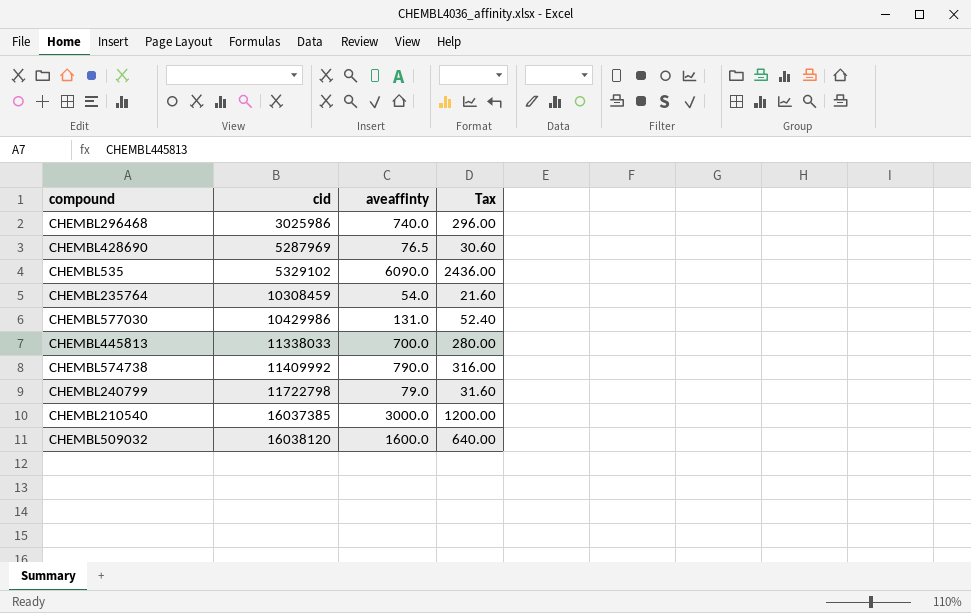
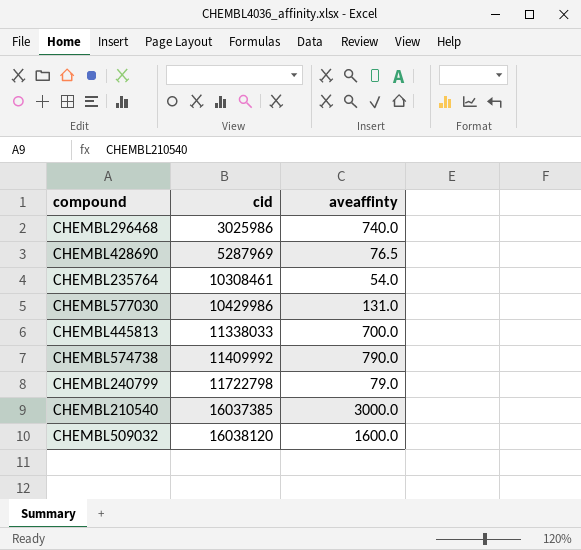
column Tax | formula: [aveaffinty] * 0.4 -> none
row CHEMBL535: 5329102 | 6090.0 | 2436.00 -> none
CHEMBL235764 | cid: 10308459 -> 10308461

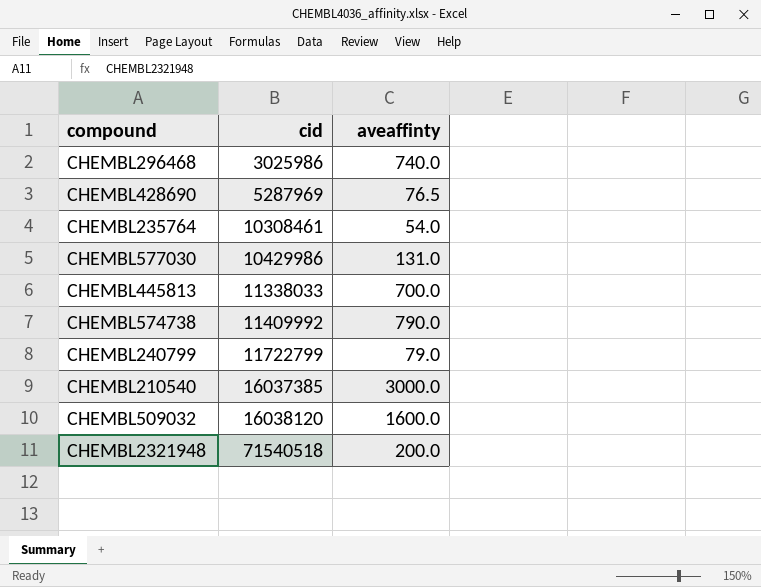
CHEMBL240799 | cid: 11722798 -> 11722799
row CHEMBL2321948: none -> 71540518 | 200.0

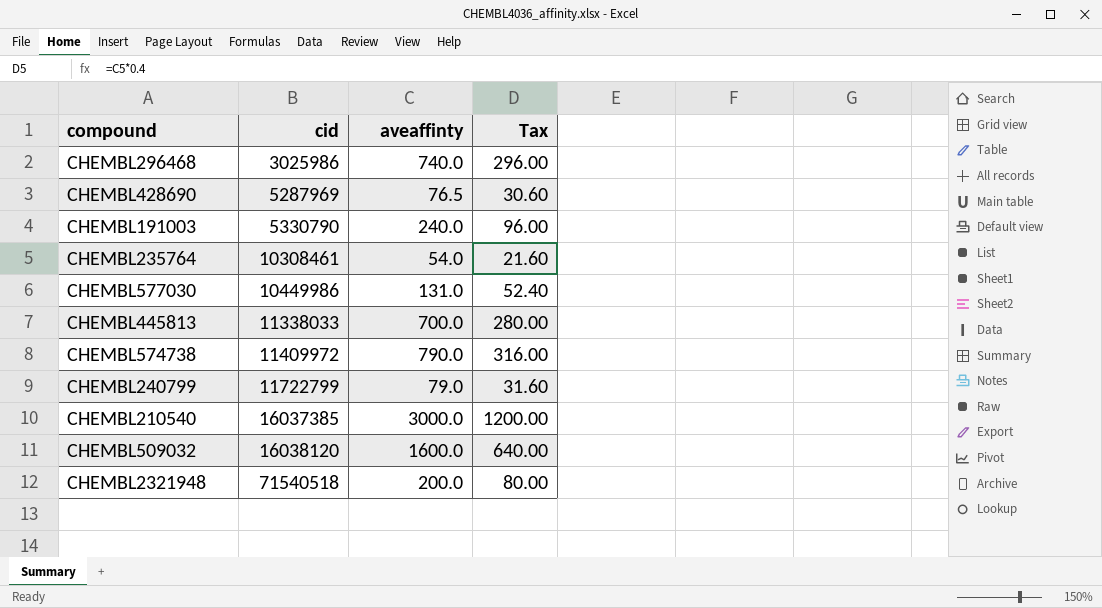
column Tax | formula: none -> [aveaffinty] * 0.4
row CHEMBL191003: none -> 5330790 | 240.0 | 96.00
CHEMBL577030 | cid: 10429986 -> 10449986
CHEMBL574738 | cid: 11409992 -> 11409972

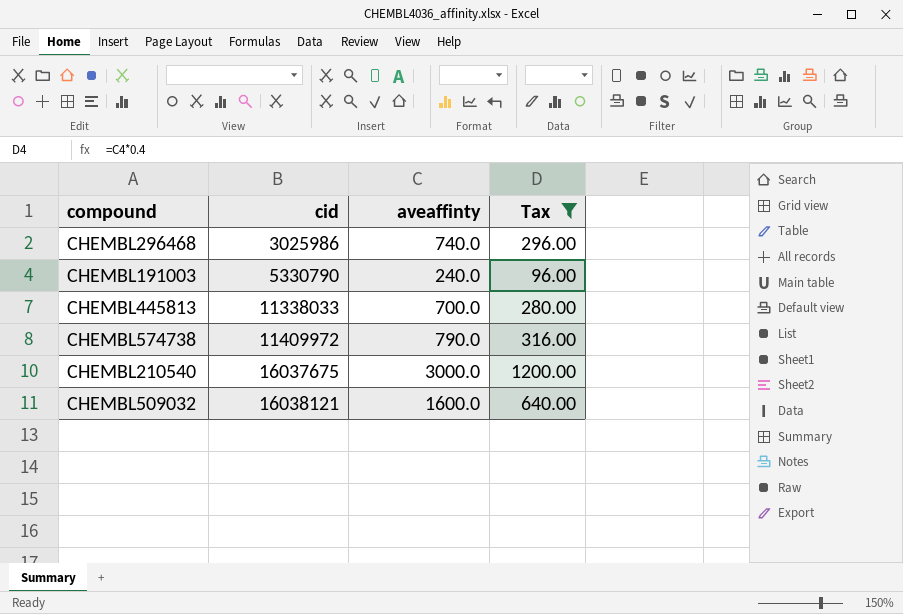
filter: none -> Tax >= 96.00
CHEMBL210540 | cid: 16037385 -> 16037675
CHEMBL509032 | cid: 16038120 -> 16038121

